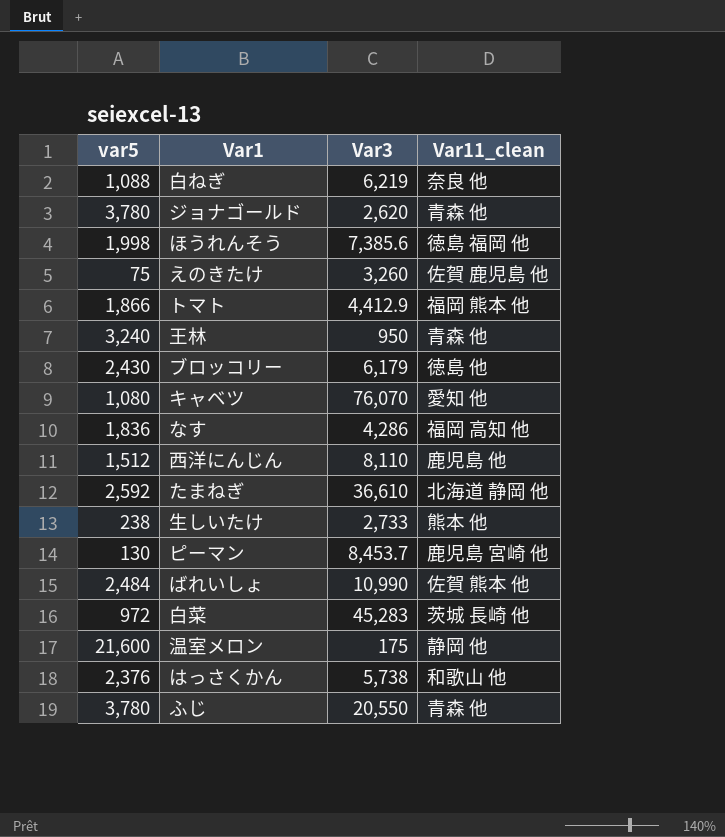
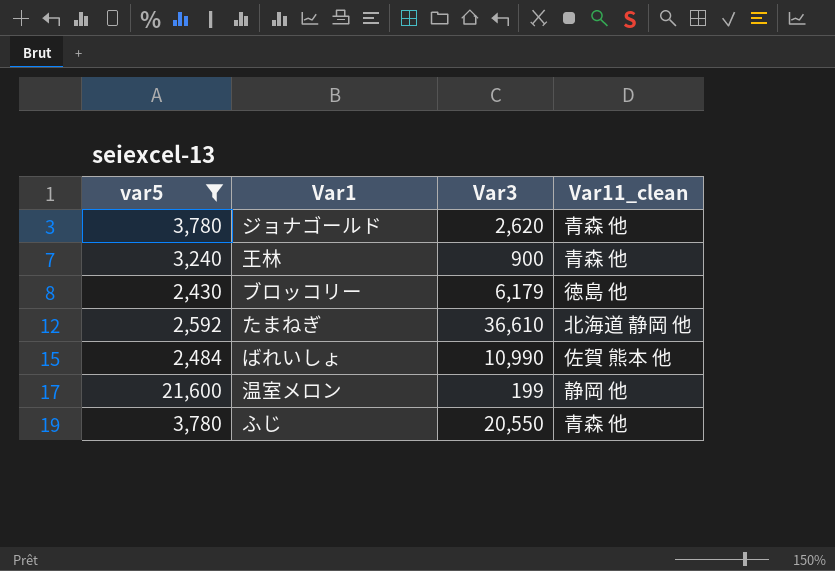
filter: none -> var5 >= 2,430
王林 | Var3: 950 -> 900
温室メロン | Var3: 175 -> 199

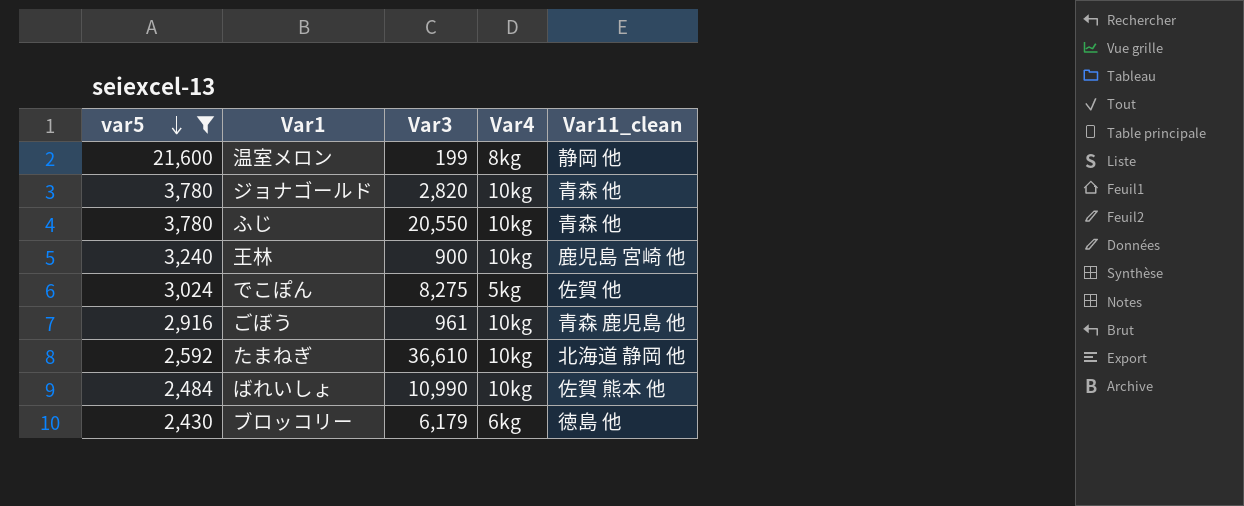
row order: none -> var5 descending
column Var4 | position: none -> 4
ジョナゴールド | Var3: 2,620 -> 2,820
王林 | Var11_clean: 青森 他 -> 鹿児島 宮崎 他
row でこぽん: none -> 3,024 | 8,275 | 5kg | 佐賀 他
row ごぼう: none -> 2,916 | 961 | 10kg | 青森 鹿児島 他

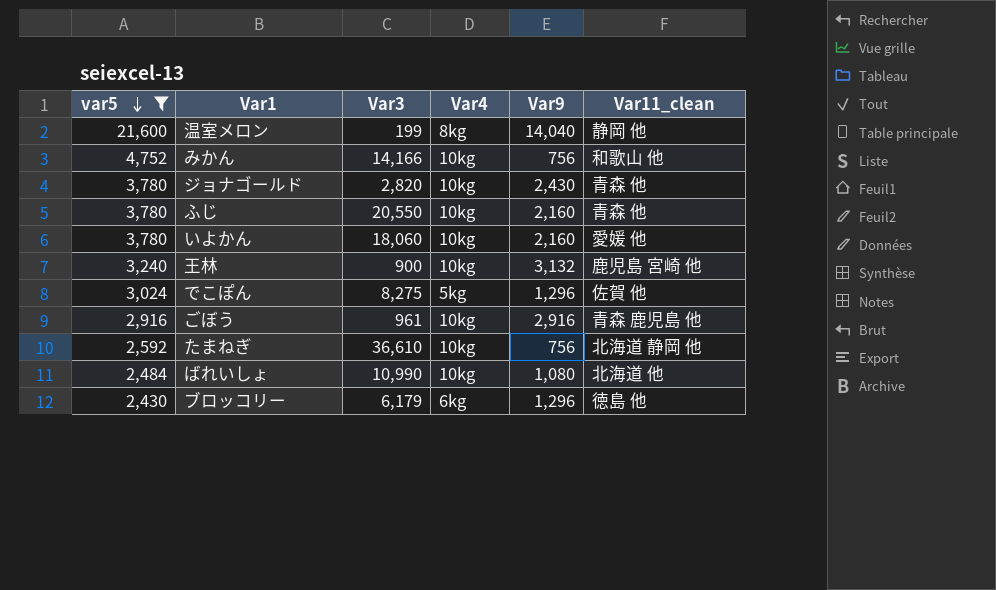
column Var9 | position: none -> 5
row みかん: none -> 4,752 | 14,166 | 10kg | 756 | 和歌山 他
row いよかん: none -> 3,780 | 18,060 | 10kg | 2,160 | 愛媛 他
ばれいしょ | Var11_clean: 佐賀 熊本 他 -> 北海道 他

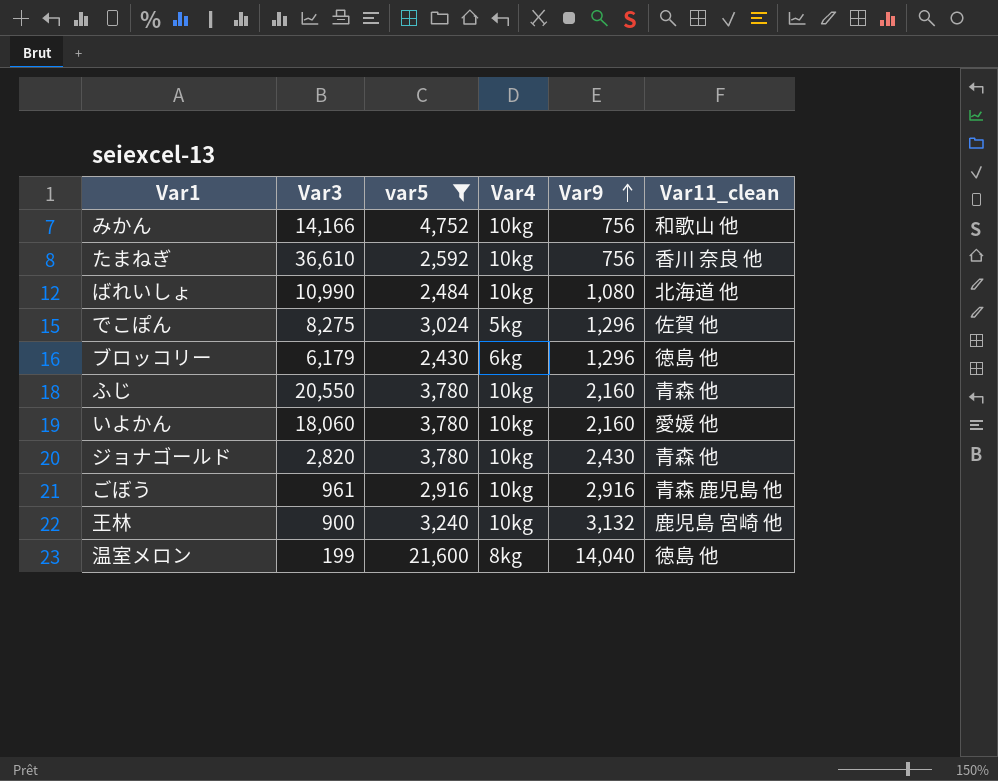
row order: var5 descending -> Var9 ascending
column var5 | position: 1 -> 3
たまねぎ | Var11_clean: 北海道 静岡 他 -> 香川 奈良 他
温室メロン | Var11_clean: 静岡 他 -> 徳島 他

